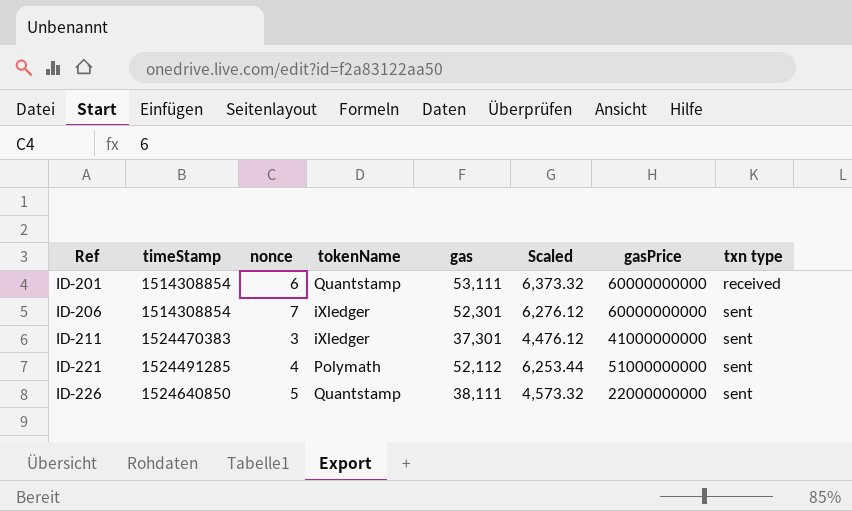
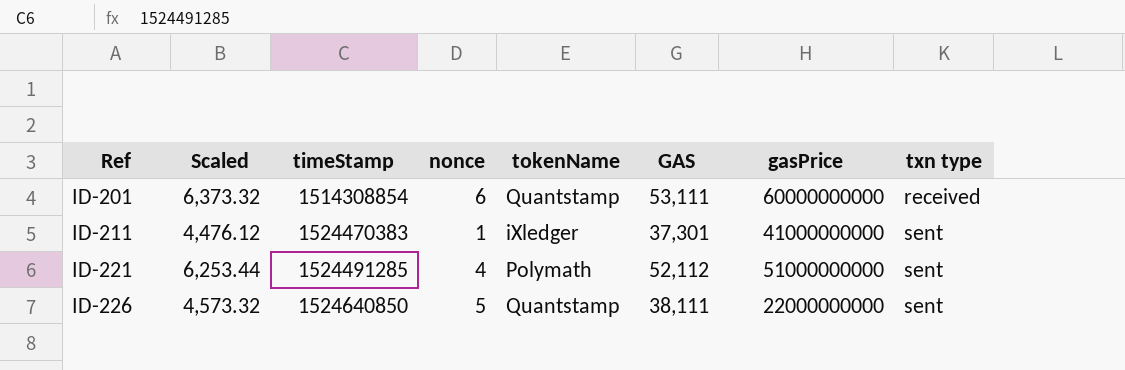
column Scaled | position: 6 -> 2
column name: gas -> GAS
row ID-206: 1514308854 | 7 | iXledger | 52,301 | 6,276.12 | 60000000000 | sent -> none
ID-211 | nonce: 3 -> 1

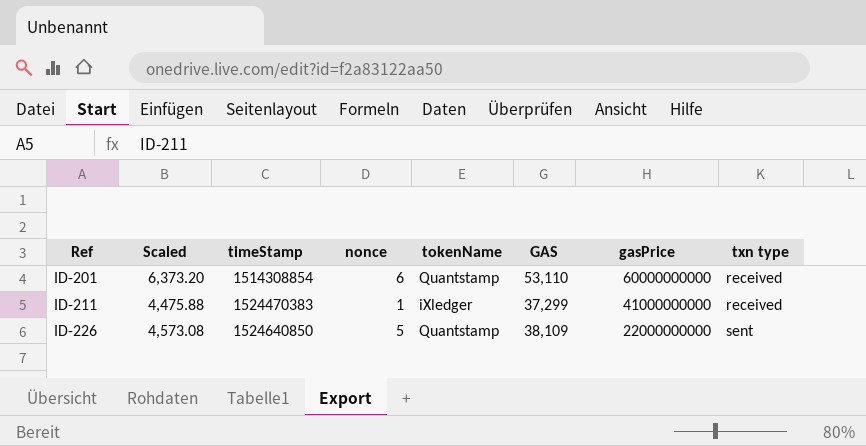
row ID-221: 6,253.44 | 1524491285 | 4 | Polymath | 52,112 | 51000000000 | sent -> none
ID-201 | Scaled: 6,373.32 -> 6,373.20
ID-201 | GAS: 53,111 -> 53,110
ID-211 | Scaled: 4,476.12 -> 4,475.88
ID-211 | GAS: 37,301 -> 37,299
ID-211 | txn type: sent -> received
ID-226 | Scaled: 4,573.32 -> 4,573.08
ID-226 | GAS: 38,111 -> 38,109

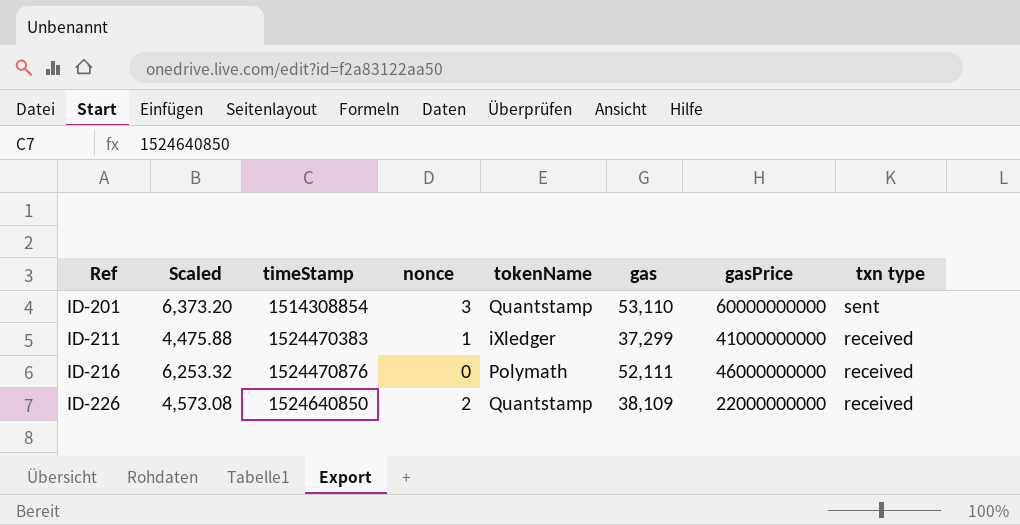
column name: GAS -> gas
ID-201 | nonce: 6 -> 3
ID-201 | txn type: received -> sent
row ID-216: none -> 6,253.32 | 1524470876 | 0 | Polymath | 52,111 | 46000000000 | received
ID-226 | nonce: 5 -> 2
ID-226 | txn type: sent -> received

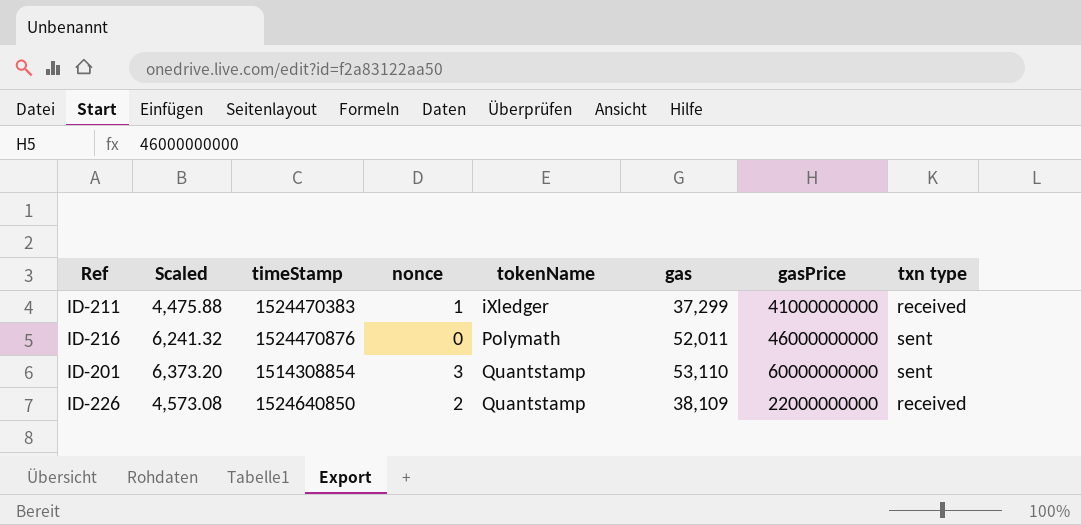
row order: Ref ascending -> tokenName ascending
ID-216 | Scaled: 6,253.32 -> 6,241.32
ID-216 | gas: 52,111 -> 52,011
ID-216 | txn type: received -> sent

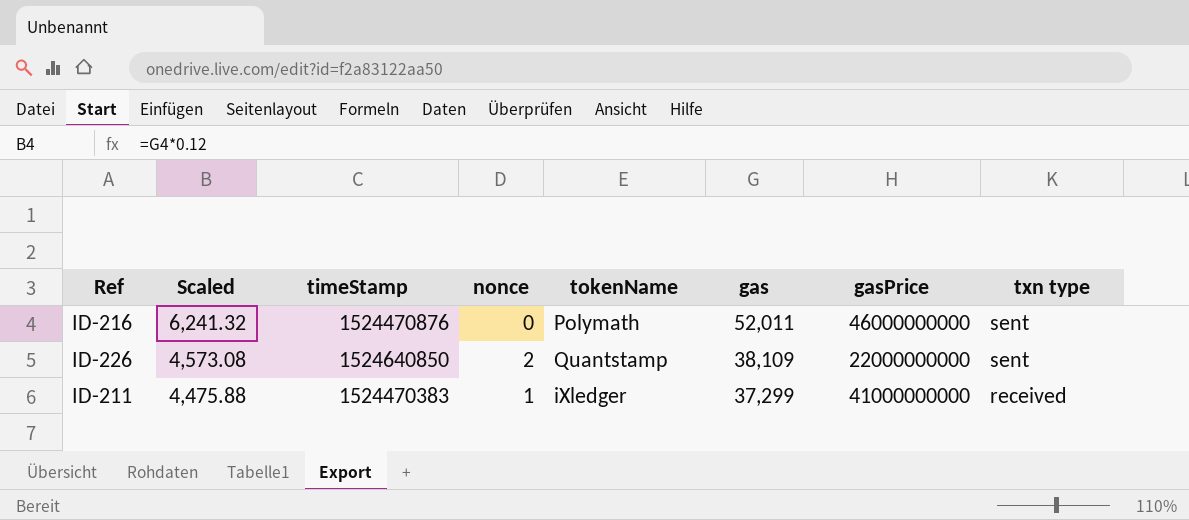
row order: tokenName ascending -> Scaled descending
row ID-201: 6,373.20 | 1514308854 | 3 | Quantstamp | 53,110 | 60000000000 | sent -> none
ID-226 | txn type: received -> sent

